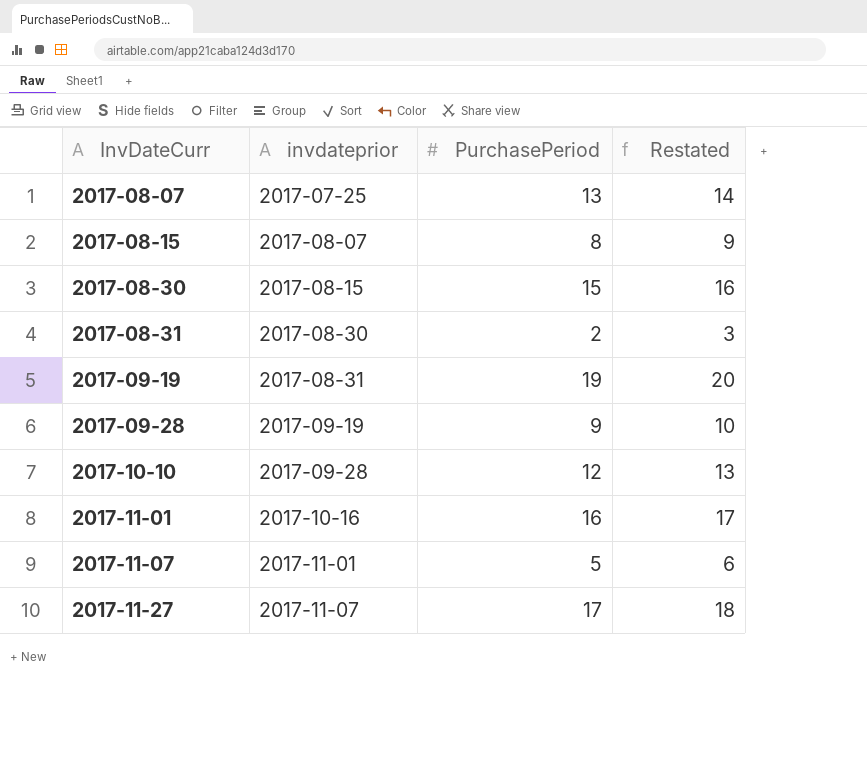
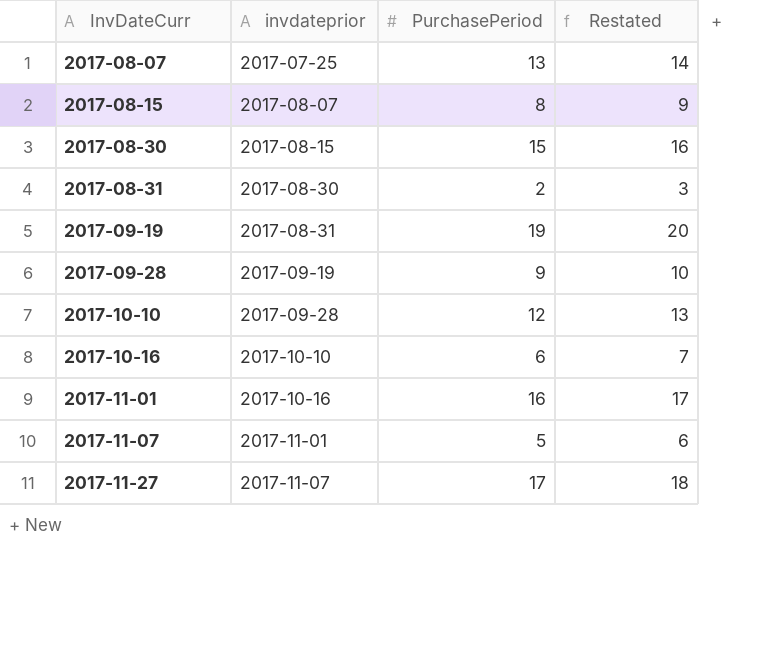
row 2017-10-16: none -> 2017-10-10 | 6 | 7

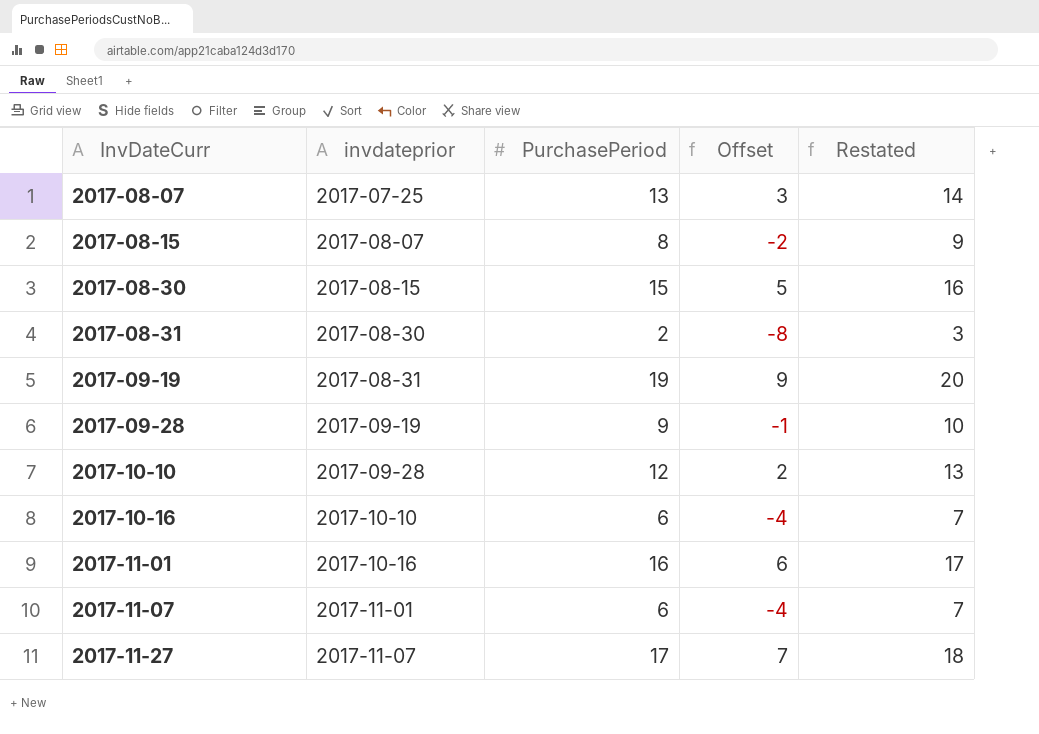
column Offset | formula: none -> [PurchasePeriod] - 10
2017-11-07 | PurchasePeriod: 5 -> 6
2017-11-07 | Restated: 6 -> 7

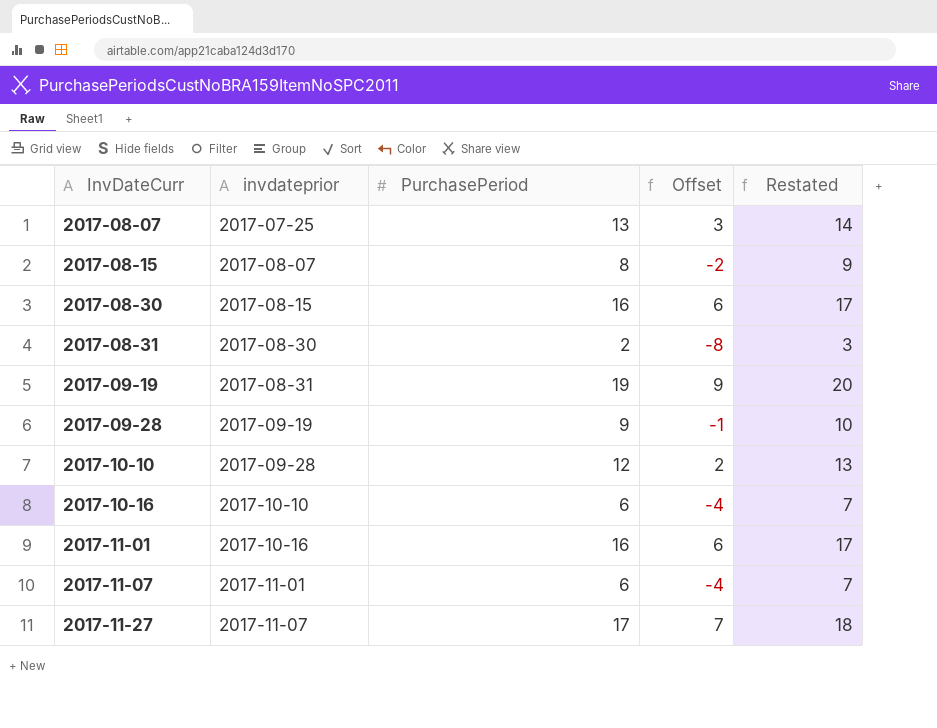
2017-08-30 | PurchasePeriod: 15 -> 16
2017-08-30 | Offset: 5 -> 6
2017-08-30 | Restated: 16 -> 17

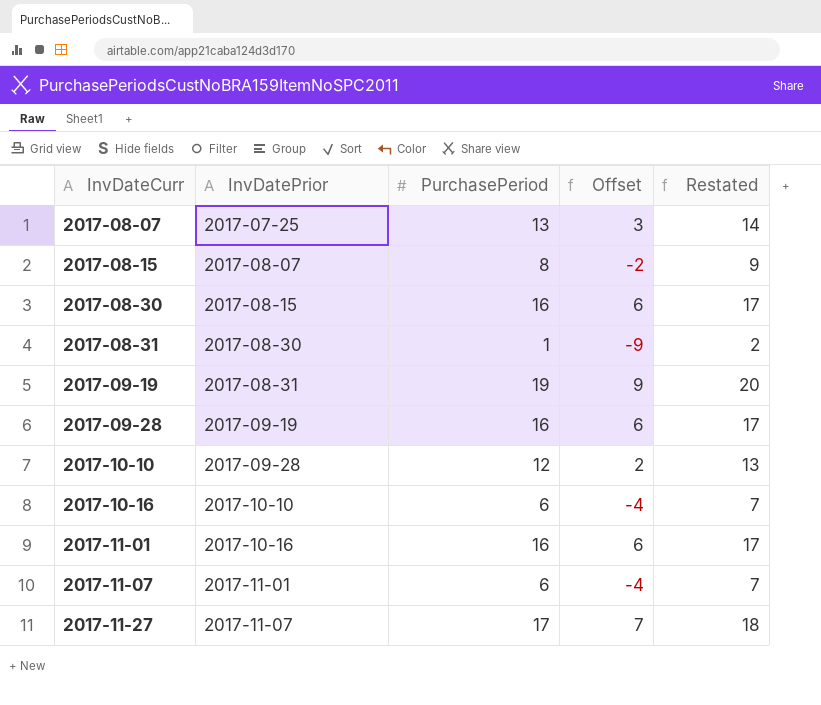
column name: invdateprior -> InvDatePrior
2017-08-31 | PurchasePeriod: 2 -> 1
2017-08-31 | Offset: -8 -> -9
2017-08-31 | Restated: 3 -> 2
2017-09-28 | PurchasePeriod: 9 -> 16
2017-09-28 | Offset: -1 -> 6
2017-09-28 | Restated: 10 -> 17

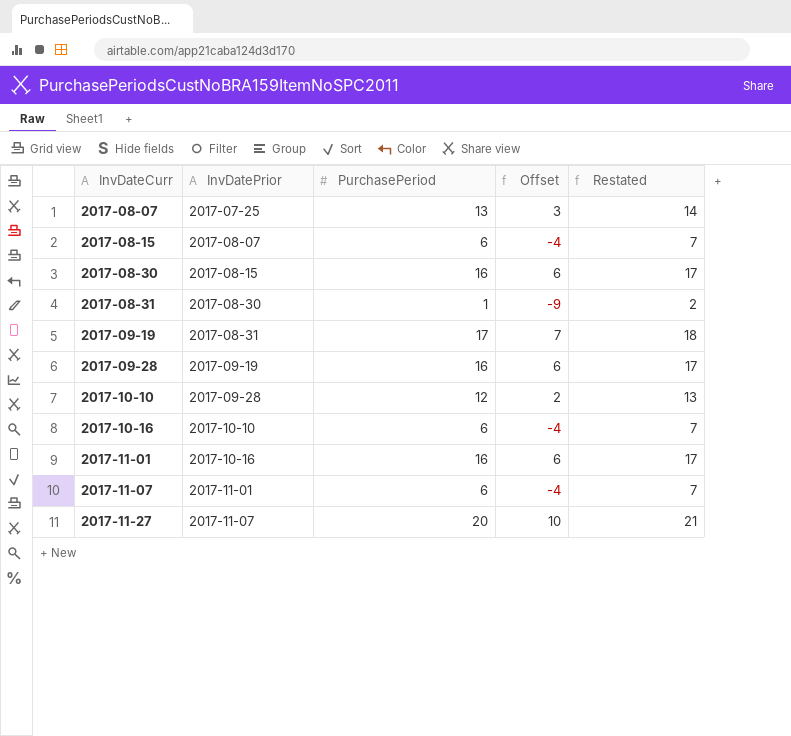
2017-08-15 | PurchasePeriod: 8 -> 6
2017-08-15 | Offset: -2 -> -4
2017-08-15 | Restated: 9 -> 7
2017-09-19 | PurchasePeriod: 19 -> 17
2017-09-19 | Offset: 9 -> 7
2017-09-19 | Restated: 20 -> 18
2017-11-27 | PurchasePeriod: 17 -> 20
2017-11-27 | Offset: 7 -> 10
2017-11-27 | Restated: 18 -> 21

